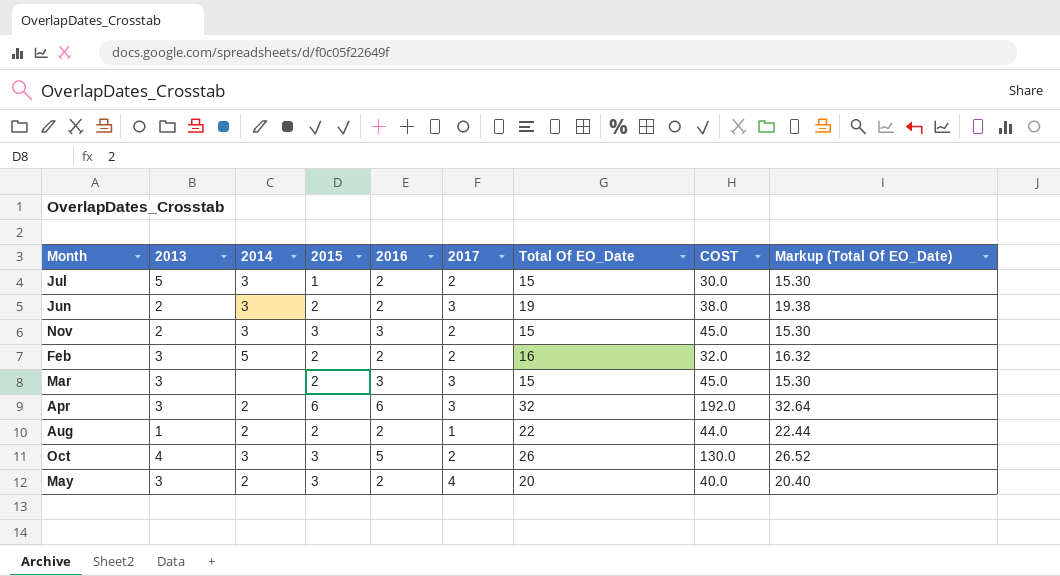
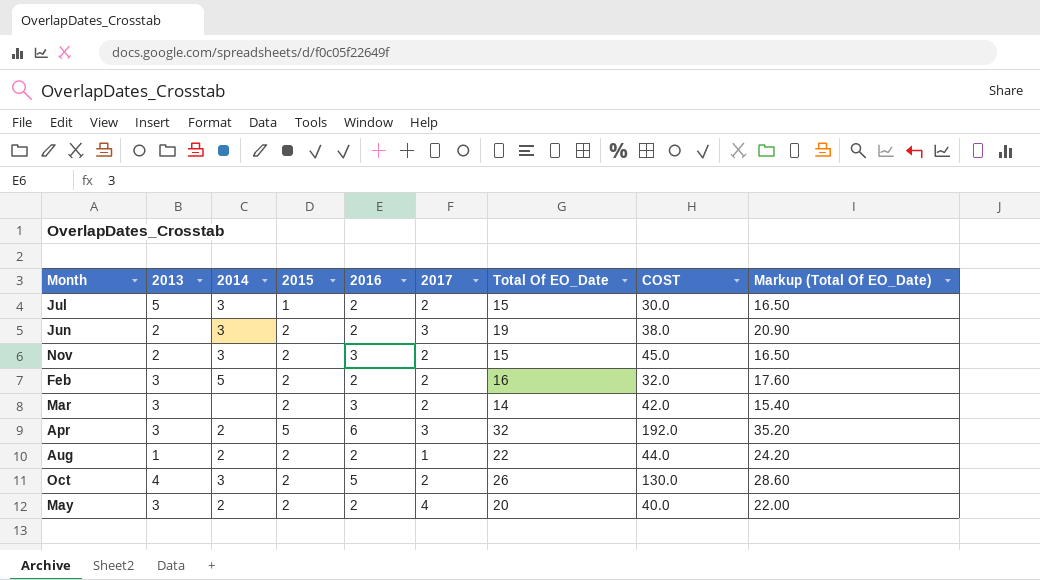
column Markup (Total Of EO_Date) | formula: [Total Of EO_Date] * 1.02 -> [Total Of EO_Date] * 1.1
Nov | 2015: 3 -> 2
Mar | 2017: 3 -> 2
Mar | Total Of EO_Date: 15 -> 14
Mar | COST: 45.0 -> 42.0
Apr | 2015: 6 -> 5
Oct | 2015: 3 -> 2
May | 2015: 3 -> 2

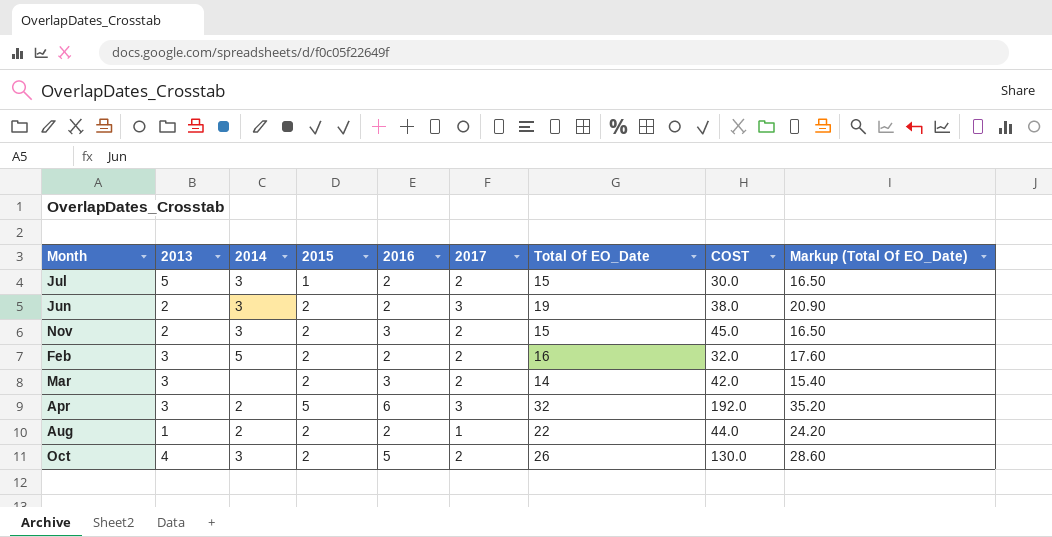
row May: 3 | 2 | 2 | 2 | 4 | 20 | 40.0 | 22.00 -> none

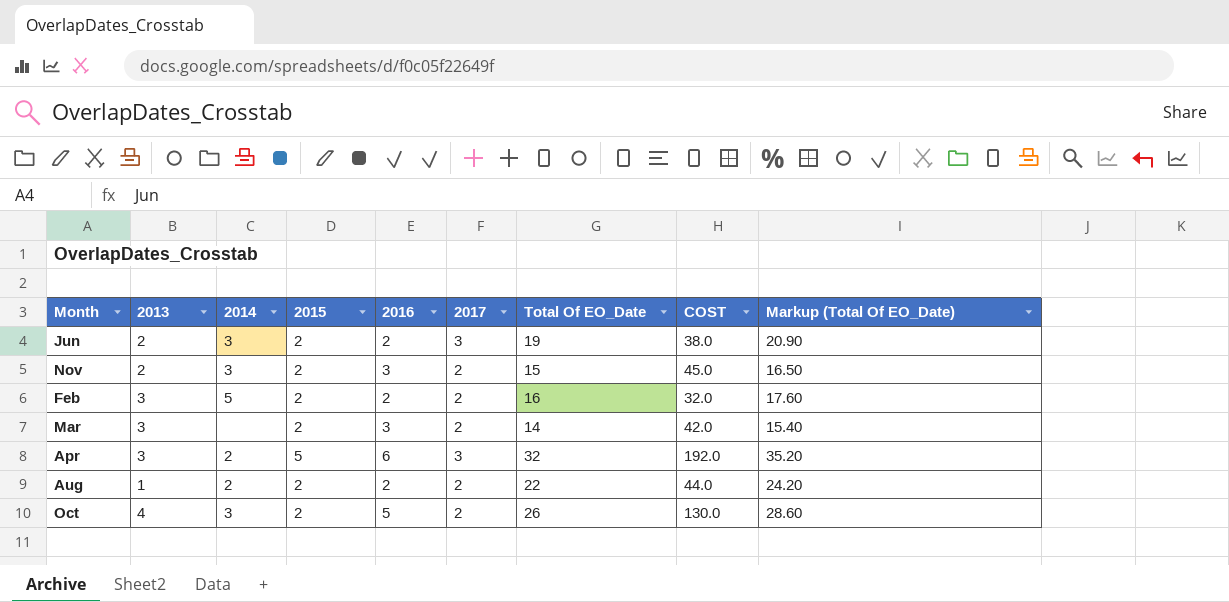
row Jul: 5 | 3 | 1 | 2 | 2 | 15 | 30.0 | 16.50 -> none
Aug | 2017: 1 -> 2

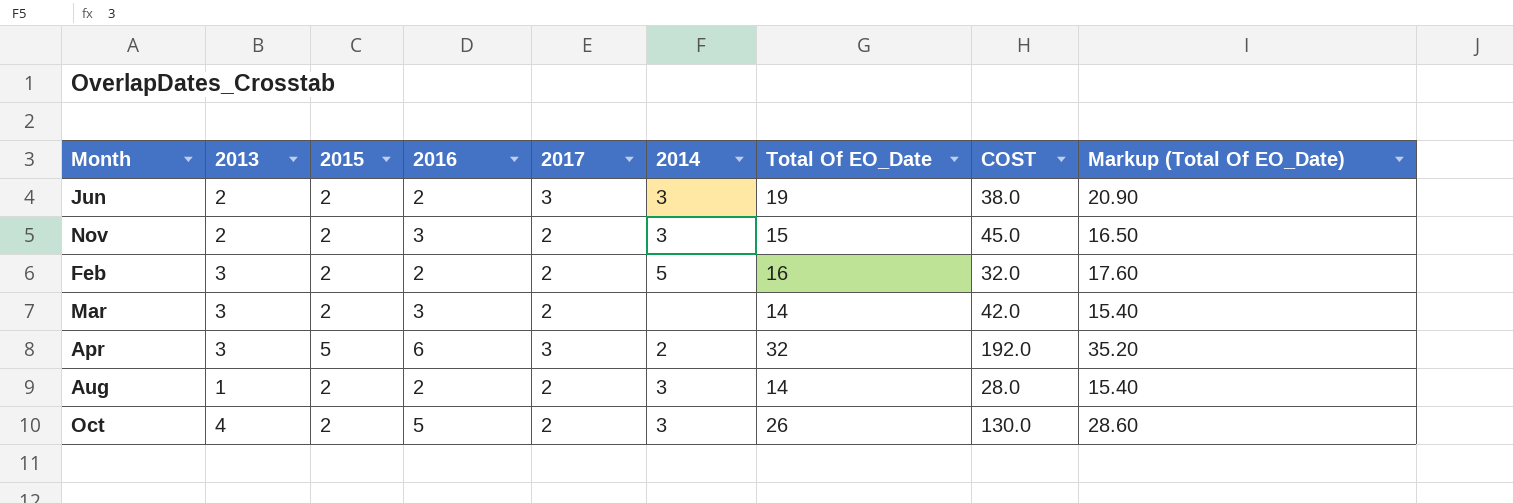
column 2014 | position: 3 -> 6
Aug | 2014: 2 -> 3
Aug | Total Of EO_Date: 22 -> 14
Aug | COST: 44.0 -> 28.0
Aug | Markup (Total Of EO_Date): 24.20 -> 15.40

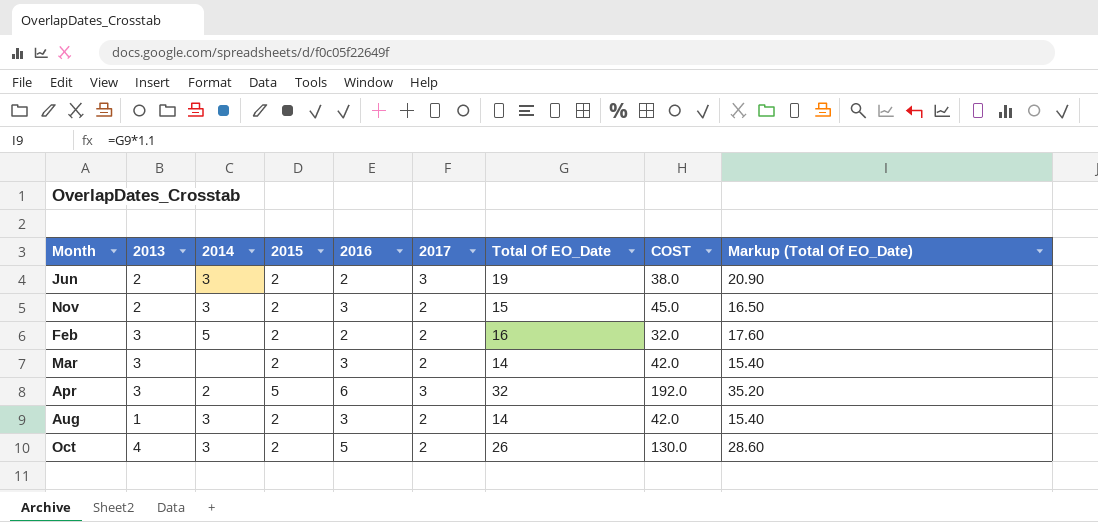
column 2014 | position: 6 -> 3
Aug | 2016: 2 -> 3
Aug | COST: 28.0 -> 42.0

